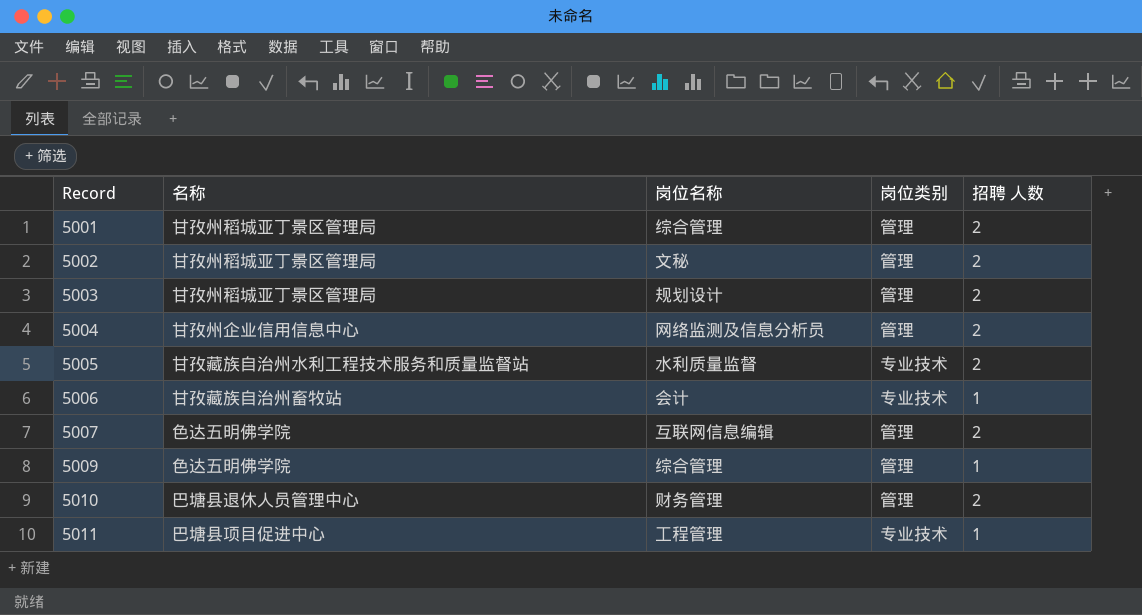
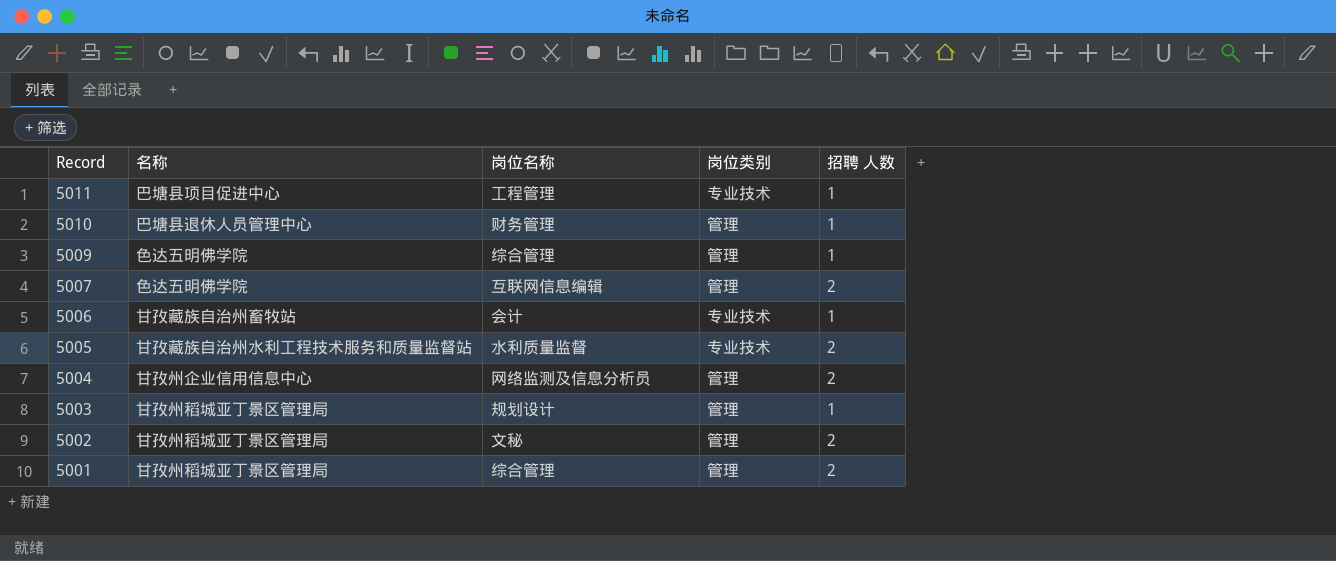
row order: Record ascending -> Record descending
5010 | 招聘 人数: 2 -> 1
5003 | 招聘 人数: 2 -> 1

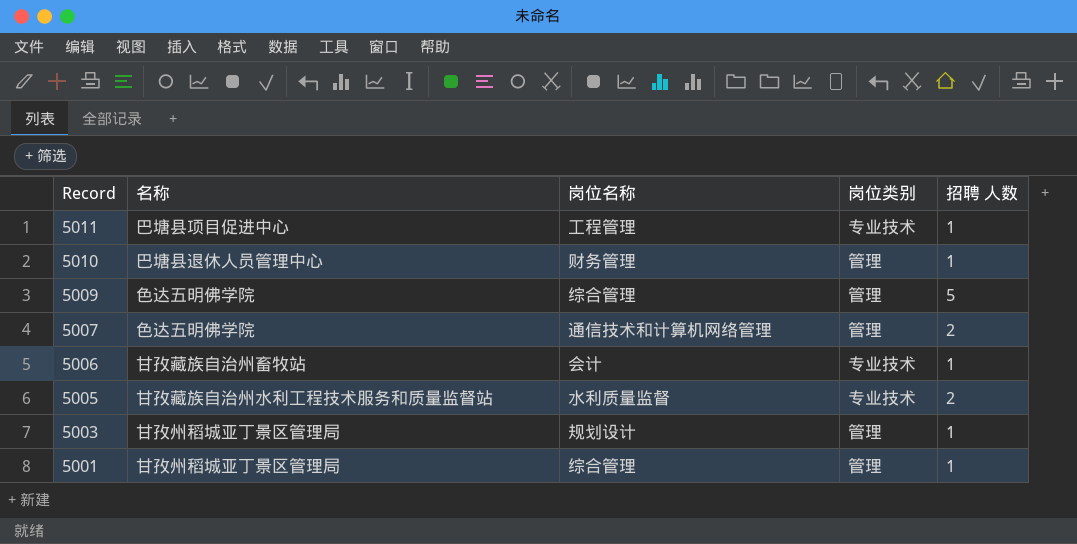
row 5004: 甘孜州企业信用信息中心 | 网络监测及信息分析员 | 管理 | 2 -> none
row 5002: 甘孜州稻城亚丁景区管理局 | 文秘 | 管理 | 2 -> none
5009 | 招聘 人数: 1 -> 5
5007 | 岗位名称: 互联网信息编辑 -> 通信技术和计算机网络管理
5001 | 招聘 人数: 2 -> 1

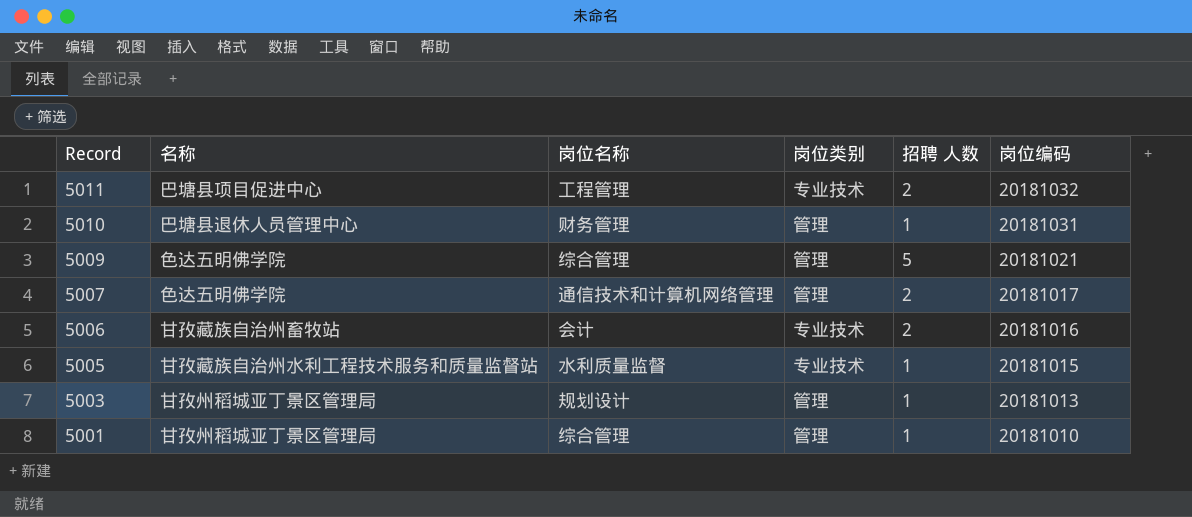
column 岗位编码 | position: none -> 6
5011 | 招聘 人数: 1 -> 2
5006 | 招聘 人数: 1 -> 2
5005 | 招聘 人数: 2 -> 1

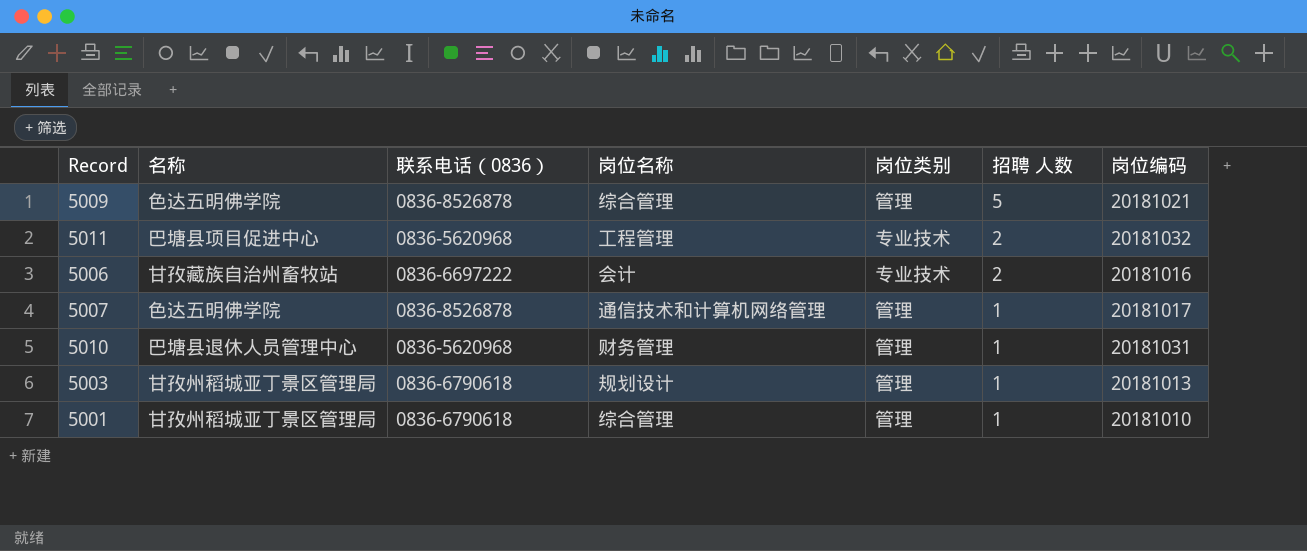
row order: Record descending -> 招聘 人数 descending
column 联系电话（0836） | position: none -> 3
row 5005: 甘孜藏族自治州水利工程技术服务和质量监督站 | 水利质量监督 | 专业技术 | 1 | 20181015 -> none
5007 | 招聘 人数: 2 -> 1

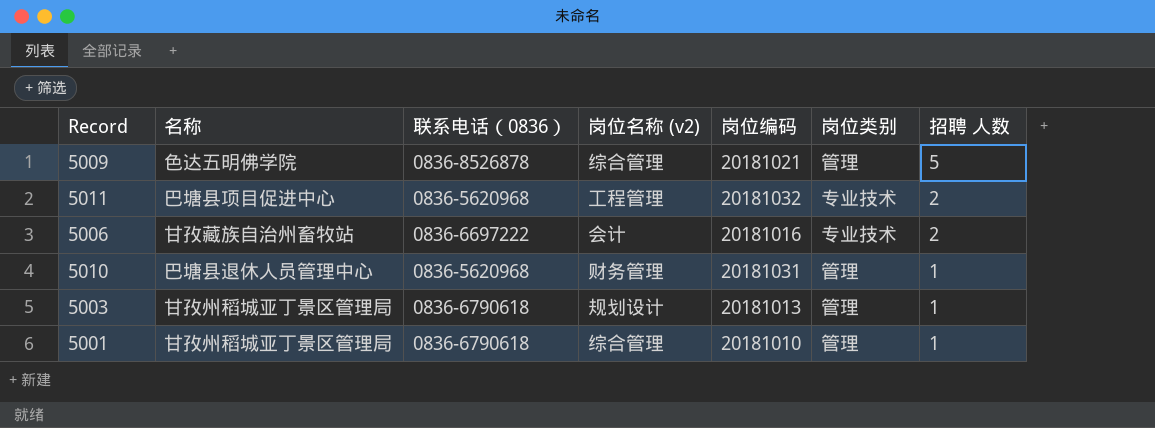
column name: 岗位名称 -> 岗位名称 (v2)
column 岗位编码 | position: 7 -> 5
row 5007: 色达五明佛学院 | 0836-8526878 | 通信技术和计算机网络管理 | 管理 | 1 | 20181017 -> none

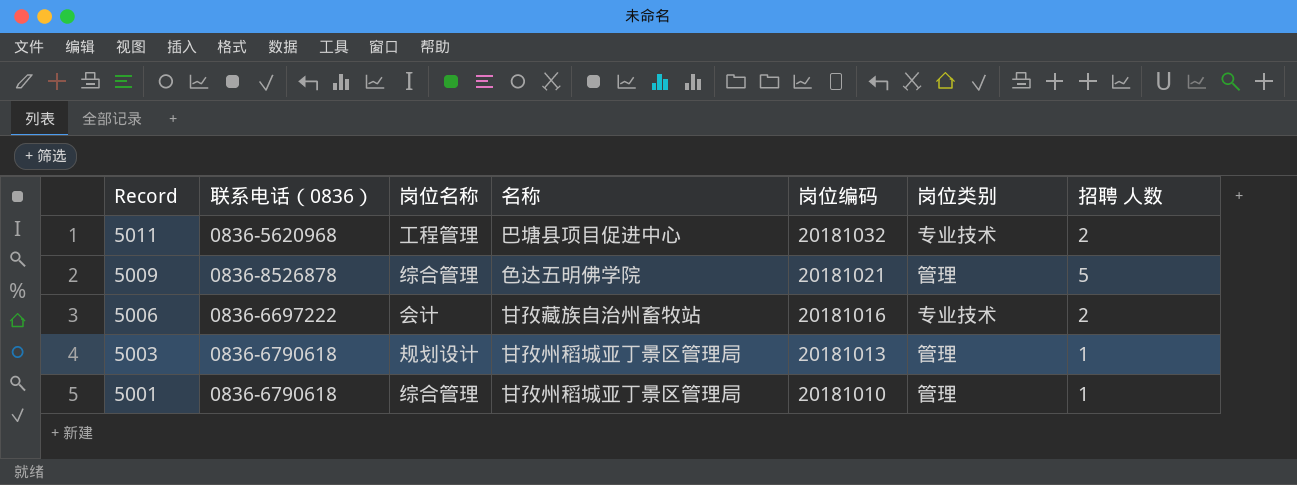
row order: 招聘 人数 descending -> Record descending
column name: 岗位名称 (v2) -> 岗位名称
column 名称 | position: 2 -> 4
row 5010: 巴塘县退休人员管理中心 | 0836-5620968 | 财务管理 | 20181031 | 管理 | 1 -> none

